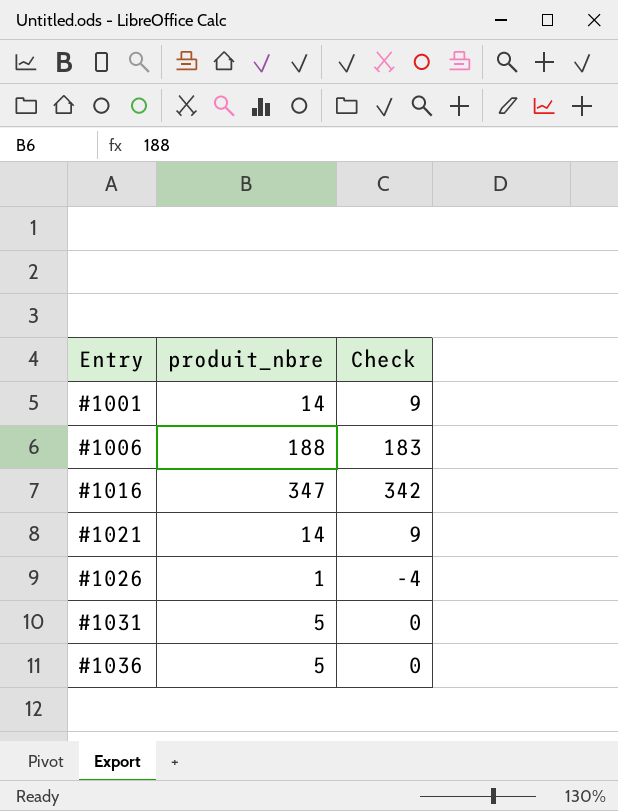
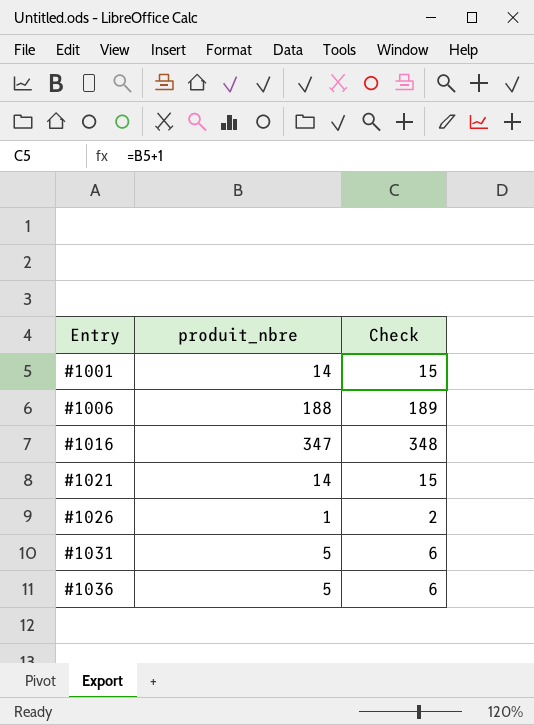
column Check | formula: [produit_nbre] - 5 -> [produit_nbre] + 1

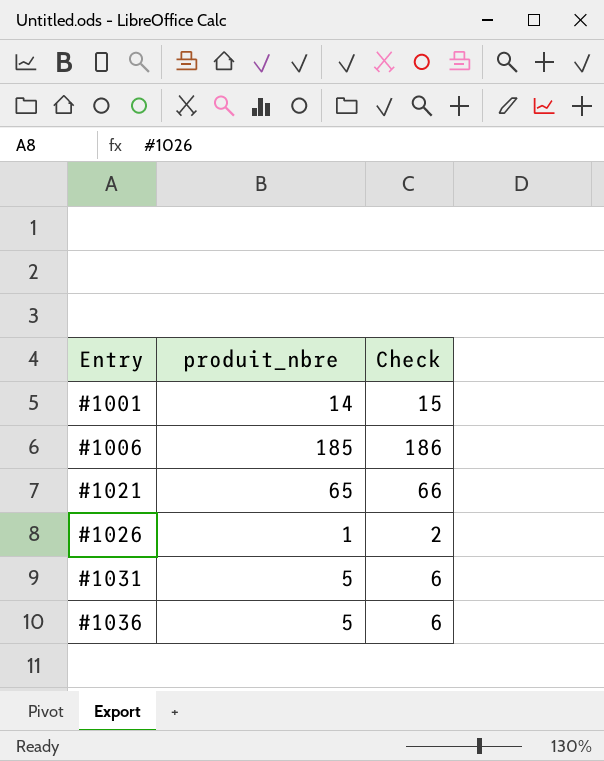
row #1016: 347 | 348 -> none
#1006 | produit_nbre: 188 -> 185
#1006 | Check: 189 -> 186
#1021 | produit_nbre: 14 -> 65
#1021 | Check: 15 -> 66

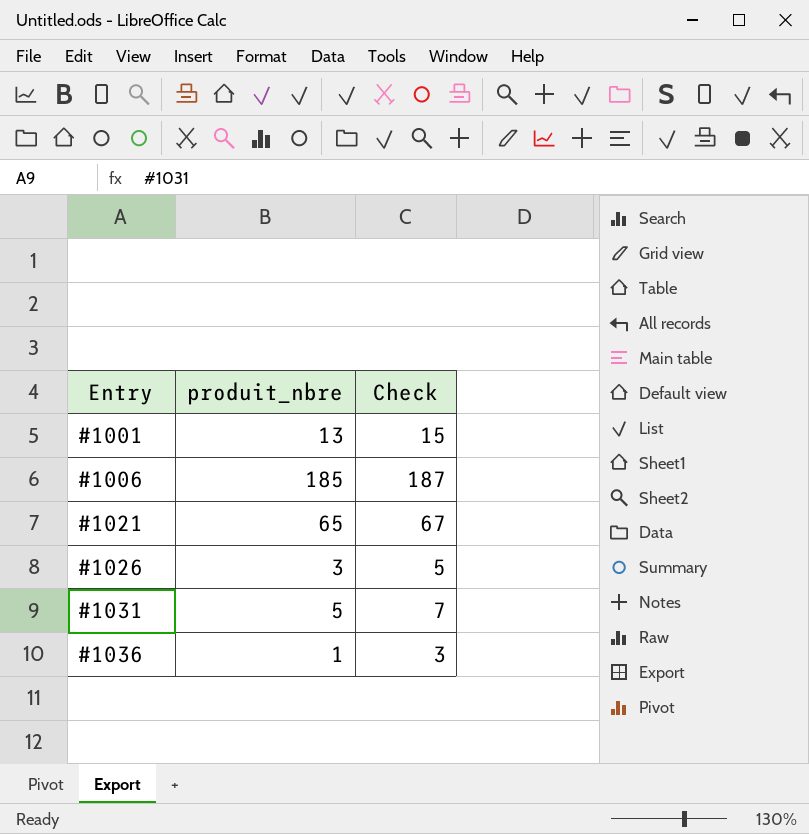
column Check | formula: [produit_nbre] + 1 -> [produit_nbre] + 2
#1001 | produit_nbre: 14 -> 13
#1026 | produit_nbre: 1 -> 3
#1036 | produit_nbre: 5 -> 1

